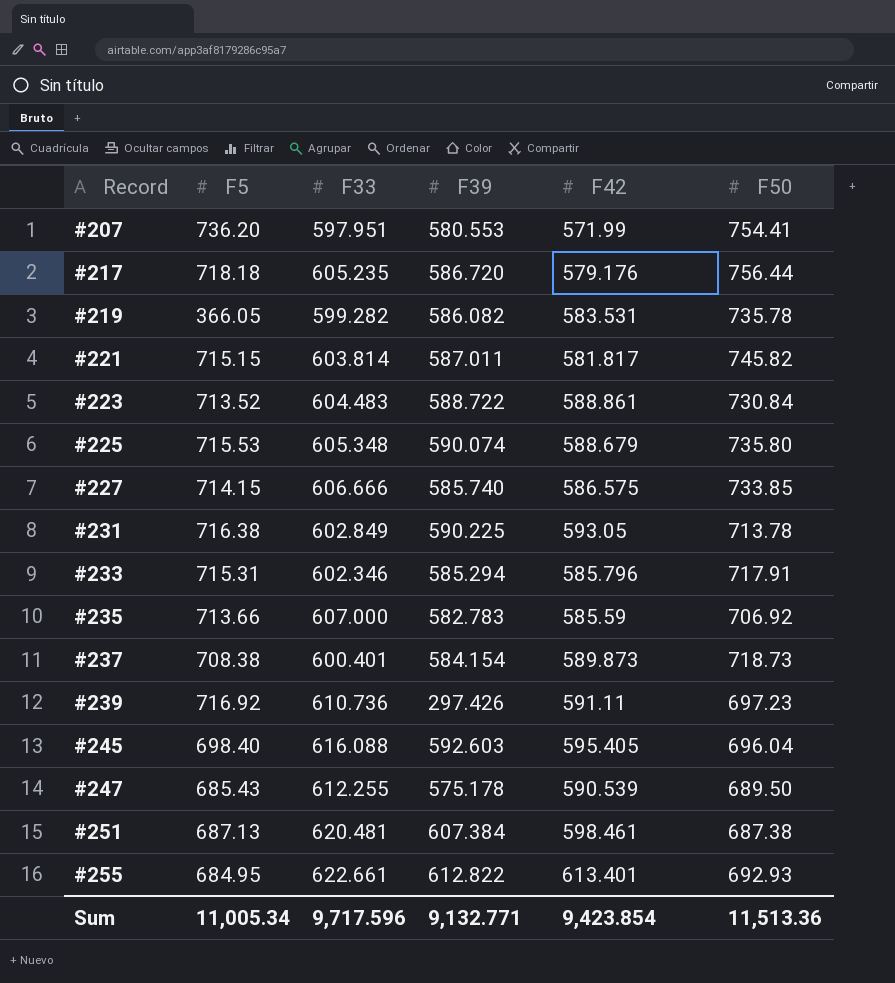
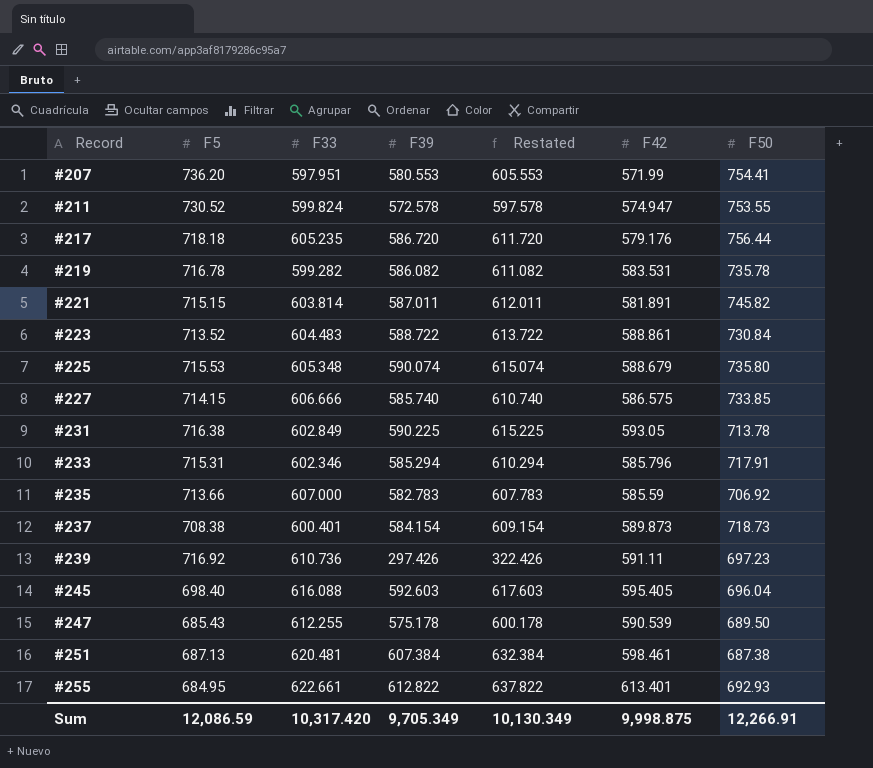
column Restated | formula: none -> [F39] + 25
row #211: none -> 730.52 | 599.824 | 572.578 | 597.578 | 574.947 | 753.55
#219 | F5: 366.05 -> 716.78
#221 | F42: 581.817 -> 581.891
Sum | F5: 11,005.34 -> 12,086.59
Sum | F33: 9,717.596 -> 10,317.420
Sum | F39: 9,132.771 -> 9,705.349
Sum | F42: 9,423.854 -> 9,998.875
Sum | F50: 11,513.36 -> 12,266.91

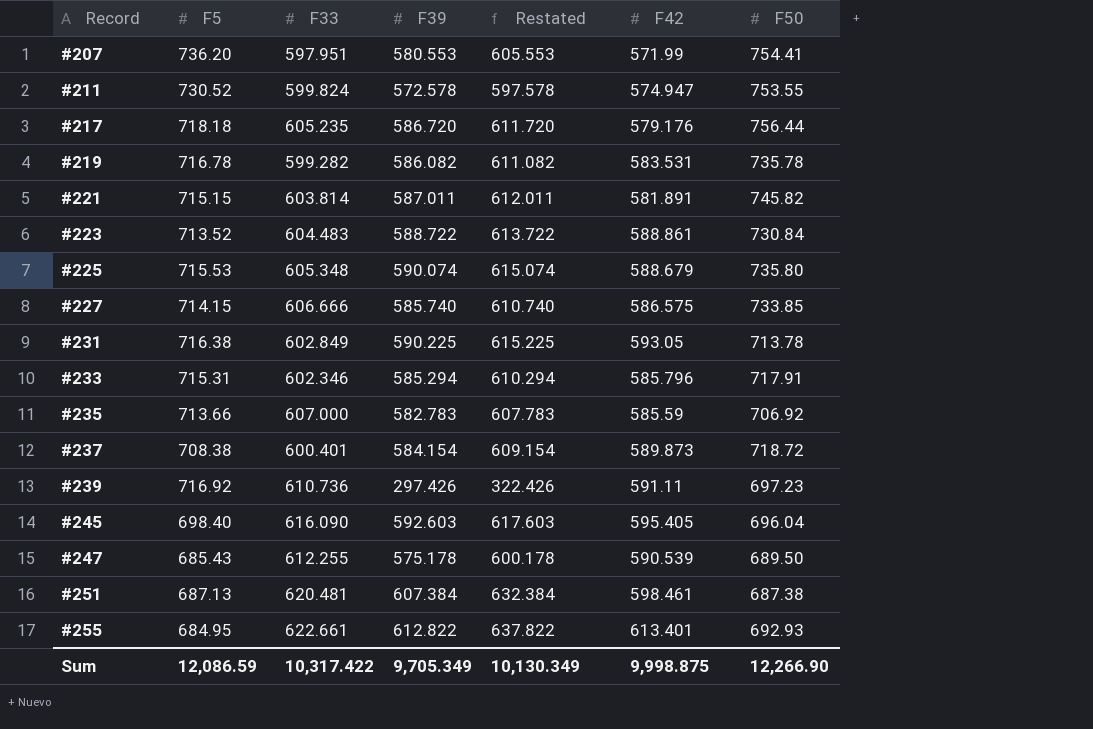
#237 | F50: 718.73 -> 718.72
#245 | F33: 616.088 -> 616.090
Sum | F33: 10,317.420 -> 10,317.422
Sum | F50: 12,266.91 -> 12,266.90

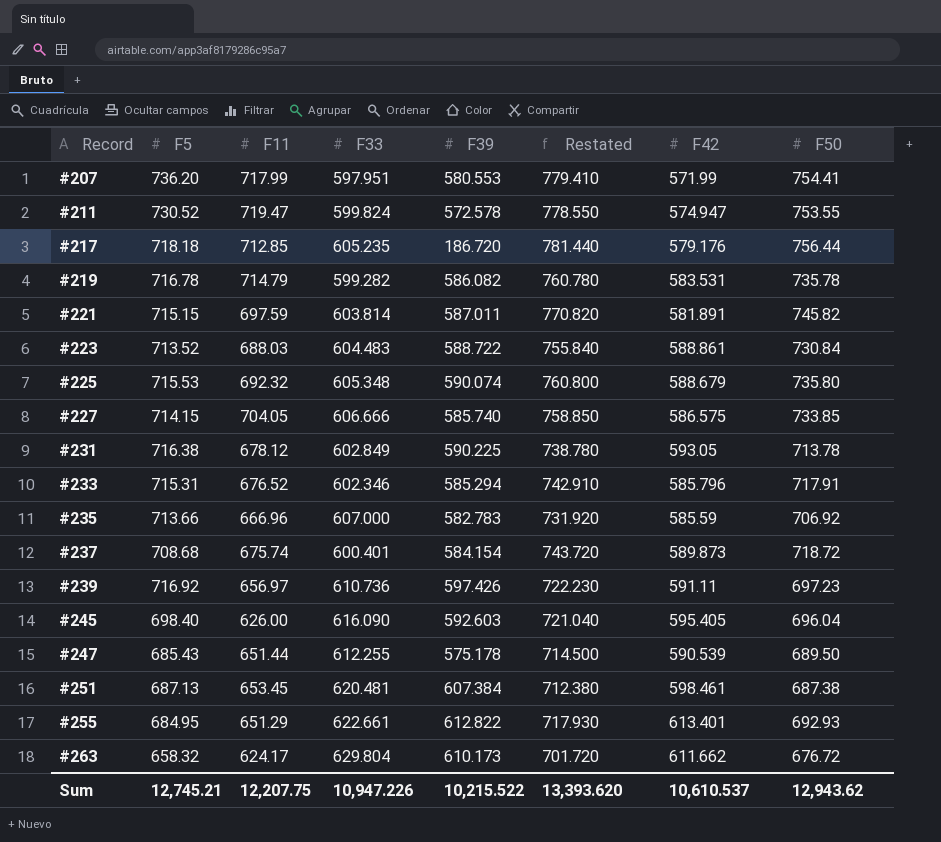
column F11 | position: none -> 3
column Restated | formula: [F39] + 25 -> [F50] + 25
#217 | F39: 586.720 -> 186.720
#237 | F5: 708.38 -> 708.68
#239 | F39: 297.426 -> 597.426
row #263: none -> 658.32 | 624.17 | 629.804 | 610.173 | 701.720 | 611.662 | 676.72
Sum | F5: 12,086.59 -> 12,745.21
Sum | F33: 10,317.422 -> 10,947.226
Sum | F39: 9,705.349 -> 10,215.522
Sum | Restated: 10,130.349 -> 13,393.620
Sum | F42: 9,998.875 -> 10,610.537
Sum | F50: 12,266.90 -> 12,943.62

